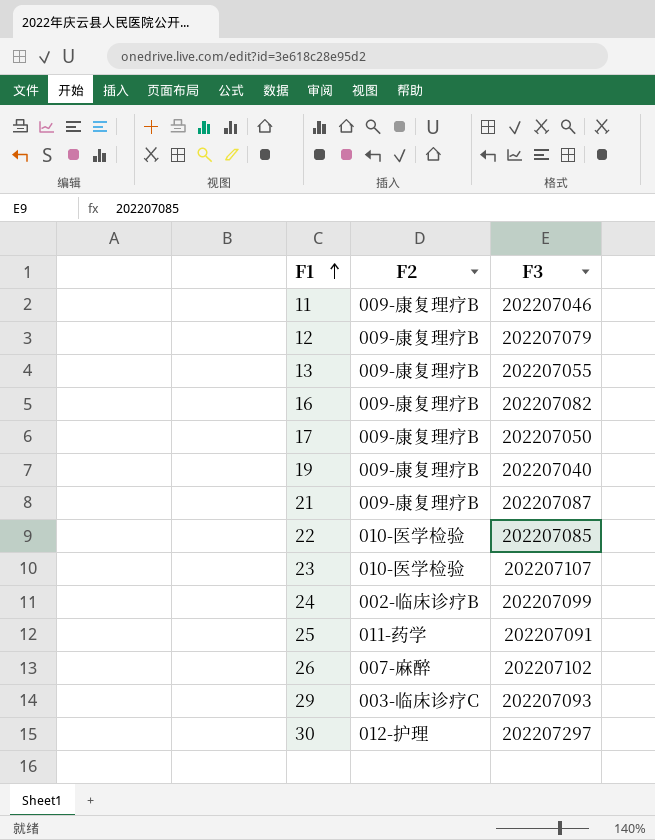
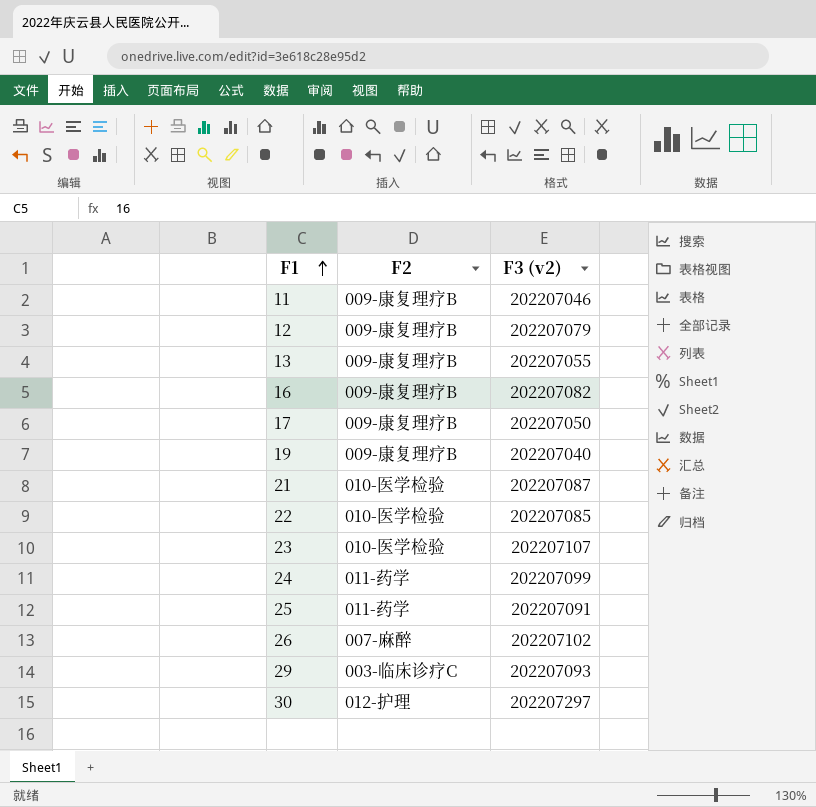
column name: F3 -> F3 (v2)
21 | F2: 009-康复理疗B -> 010-医学检验
24 | F2: 002-临床诊疗B -> 011-药学

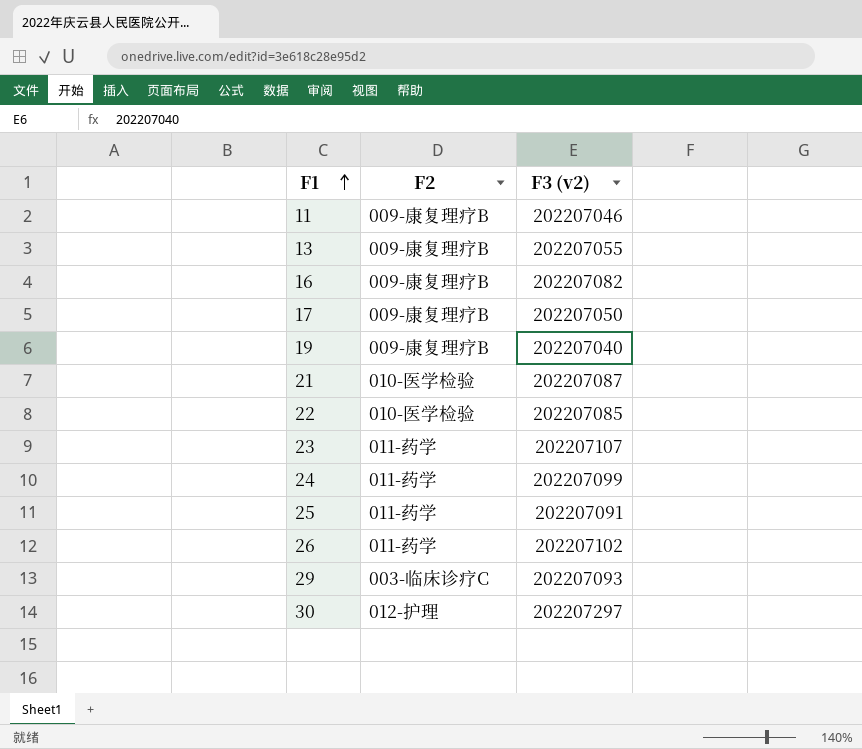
row 12: 009-康复理疗B | 202207079 -> none
23 | F2: 010-医学检验 -> 011-药学
26 | F2: 007-麻醉 -> 011-药学

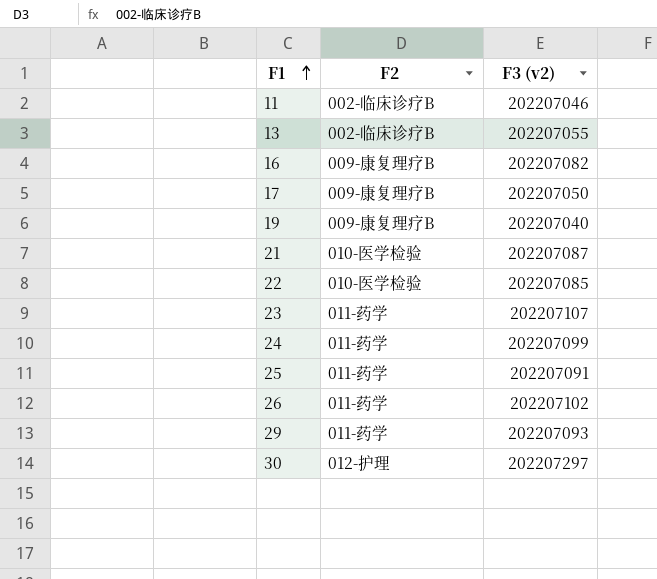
11 | F2: 009-康复理疗B -> 002-临床诊疗B
13 | F2: 009-康复理疗B -> 002-临床诊疗B
29 | F2: 003-临床诊疗C -> 011-药学

